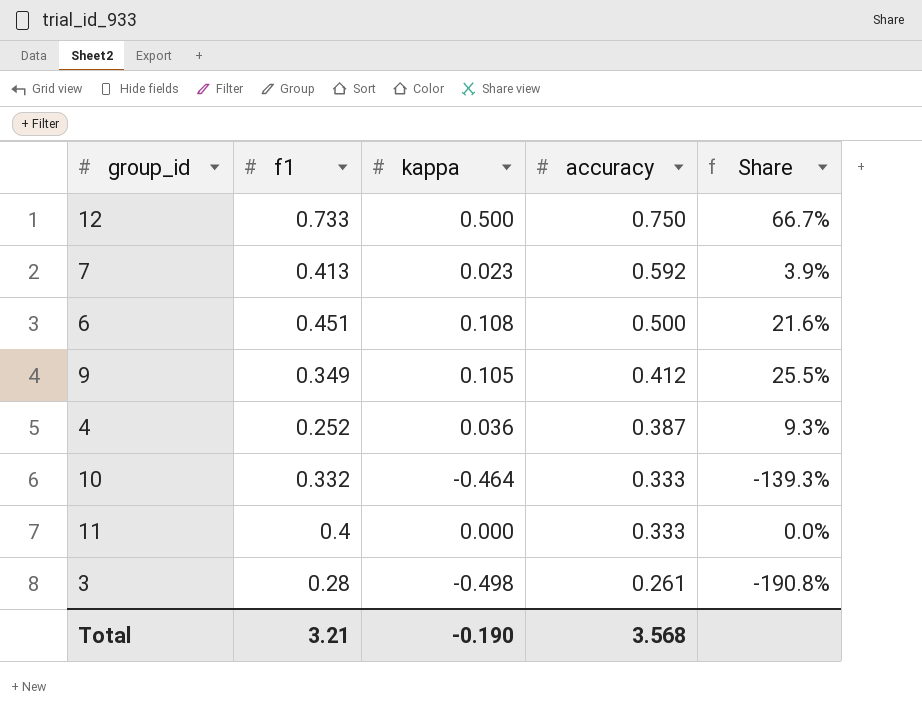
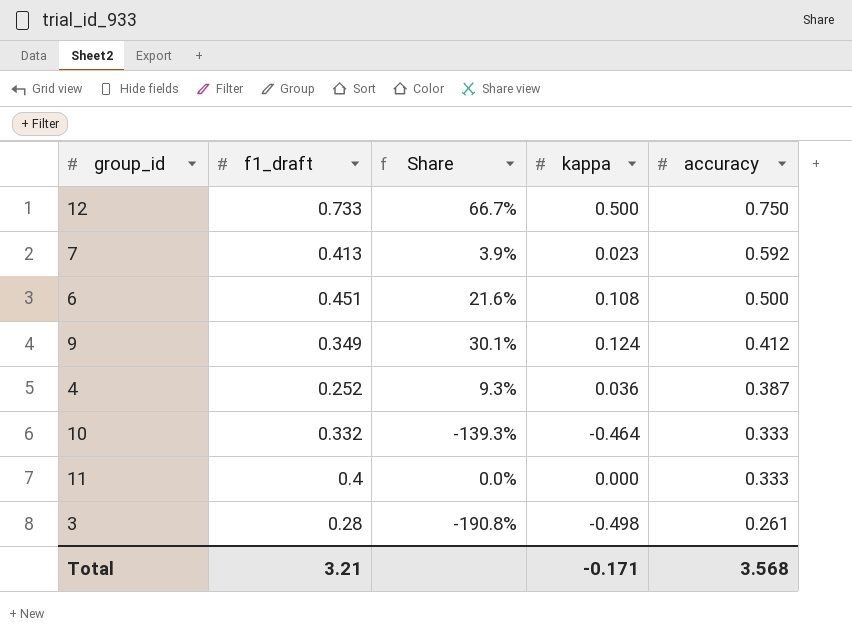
column name: f1 -> f1_draft
column Share | position: 5 -> 3
9 | Share: 25.5% -> 30.1%
9 | kappa: 0.105 -> 0.124
Total | kappa: -0.190 -> -0.171

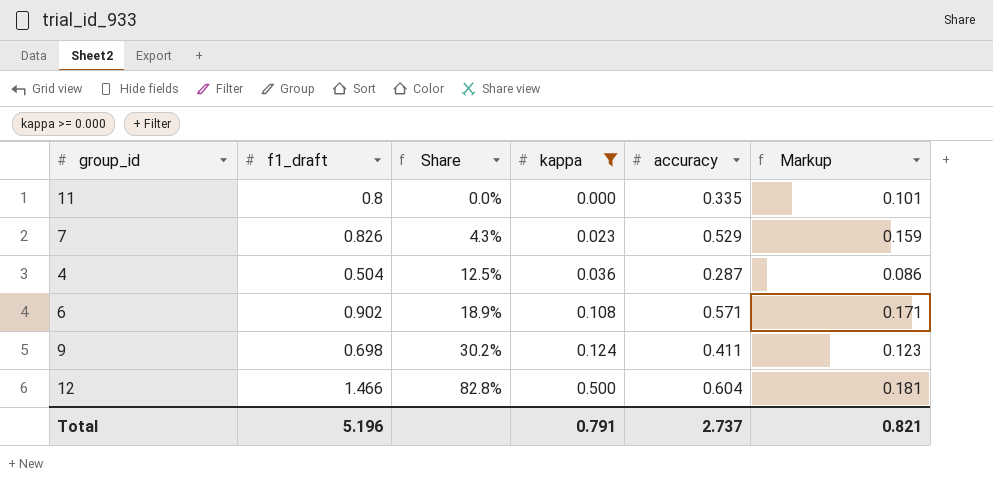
filter: none -> kappa >= 0.000
row order: accuracy descending -> Share ascending
column Markup | formula: none -> [accuracy] * 0.3
11 | f1_draft: 0.4 -> 0.8
11 | accuracy: 0.333 -> 0.335
7 | f1_draft: 0.413 -> 0.826
7 | Share: 3.9% -> 4.3%
7 | accuracy: 0.592 -> 0.529
4 | f1_draft: 0.252 -> 0.504
4 | Share: 9.3% -> 12.5%
4 | accuracy: 0.387 -> 0.287
6 | f1_draft: 0.451 -> 0.902
6 | Share: 21.6% -> 18.9%
6 | accuracy: 0.500 -> 0.571
9 | f1_draft: 0.349 -> 0.698
9 | Share: 30.1% -> 30.2%
9 | accuracy: 0.412 -> 0.411
12 | f1_draft: 0.733 -> 1.466
12 | Share: 66.7% -> 82.8%
12 | accuracy: 0.750 -> 0.604
Total | f1_draft: 3.21 -> 5.196
Total | kappa: -0.171 -> 0.791
Total | accuracy: 3.568 -> 2.737

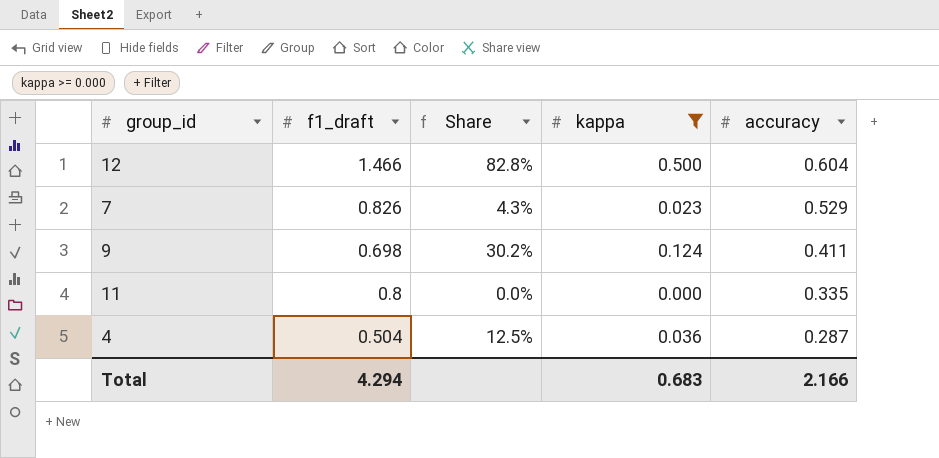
row order: Share ascending -> accuracy descending
column Markup | formula: [accuracy] * 0.3 -> none
row 6: 0.902 | 18.9% | 0.108 | 0.571 | 0.171 -> none
Total | f1_draft: 5.196 -> 4.294
Total | kappa: 0.791 -> 0.683
Total | accuracy: 2.737 -> 2.166

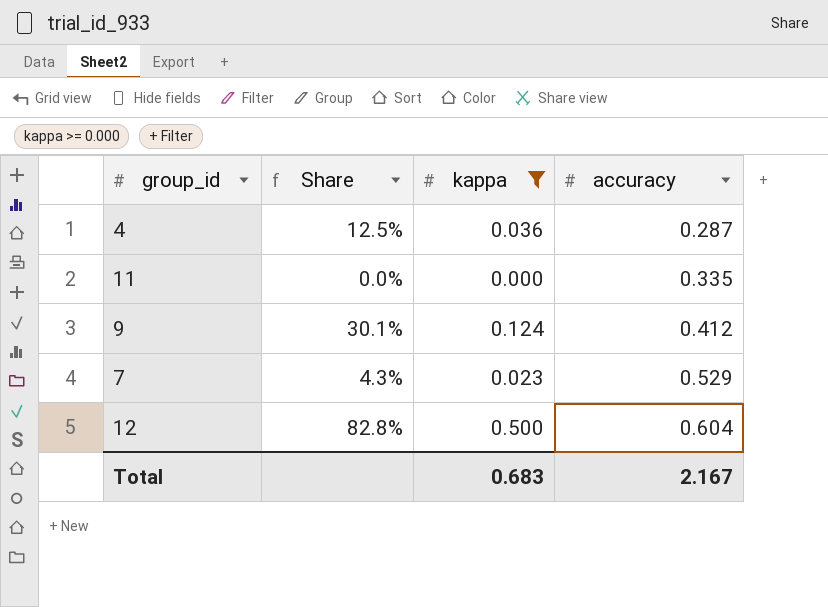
row order: accuracy descending -> accuracy ascending
column f1_draft | position: 2 -> none
9 | Share: 30.2% -> 30.1%
9 | accuracy: 0.411 -> 0.412
Total | accuracy: 2.166 -> 2.167

